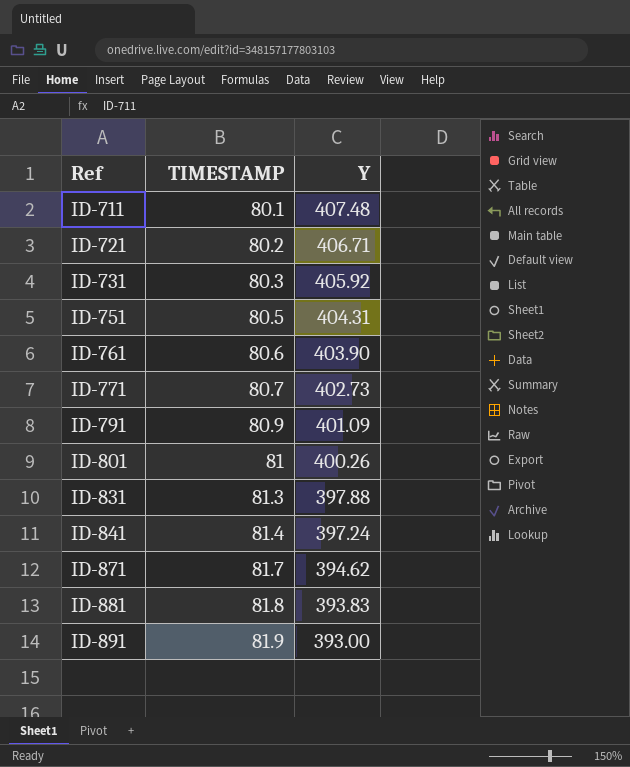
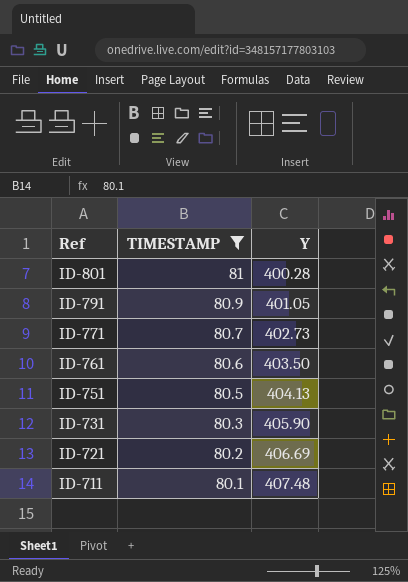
filter: none -> TIMESTAMP <= 81
row order: Ref ascending -> Ref descending
ID-801 | Y: 400.26 -> 400.28
ID-791 | Y: 401.09 -> 401.05
ID-761 | Y: 403.90 -> 403.50
ID-751 | Y: 404.31 -> 404.13
ID-731 | Y: 405.92 -> 405.90
ID-721 | Y: 406.71 -> 406.69

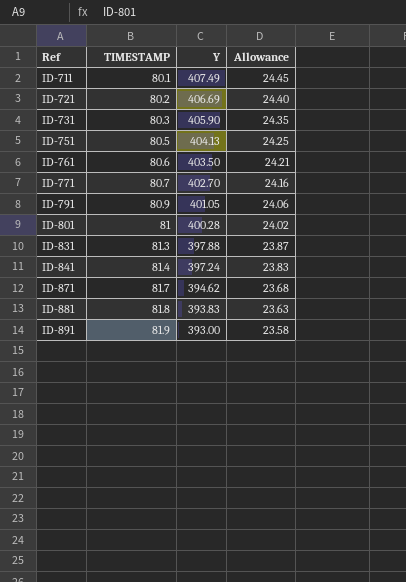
filter: TIMESTAMP <= 81 -> none
row order: Ref descending -> Ref ascending
column Allowance | formula: none -> [Y] * 0.06
ID-711 | Y: 407.48 -> 407.49
ID-771 | Y: 402.73 -> 402.70

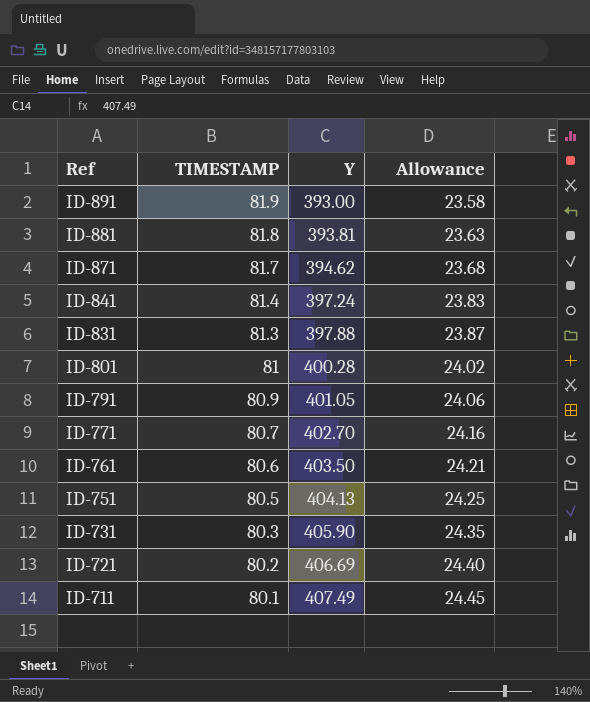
row order: Ref ascending -> Ref descending
ID-881 | Y: 393.83 -> 393.81

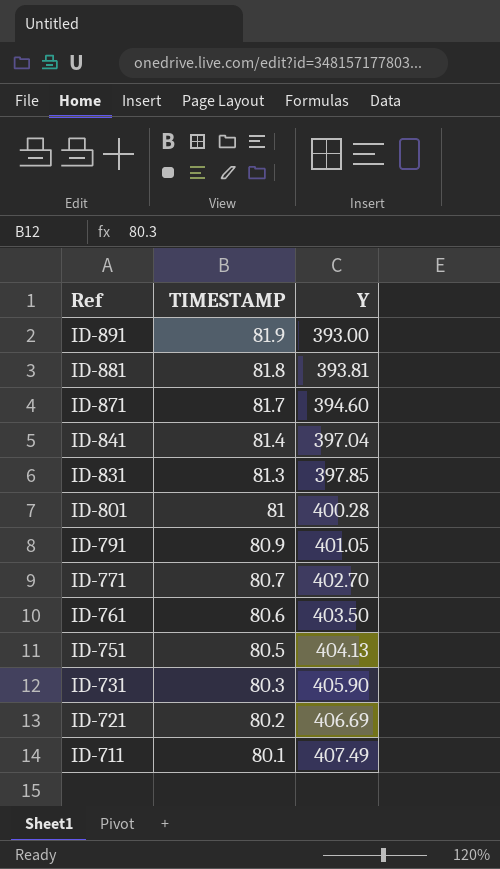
column Allowance | formula: [Y] * 0.06 -> none
ID-871 | Y: 394.62 -> 394.60
ID-841 | Y: 397.24 -> 397.04
ID-831 | Y: 397.88 -> 397.85

